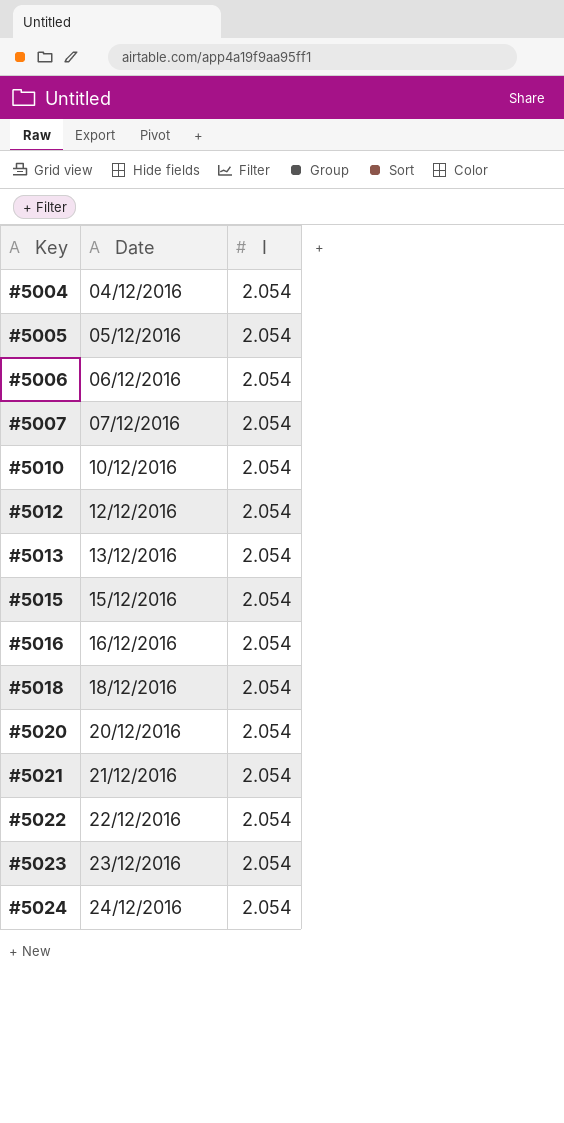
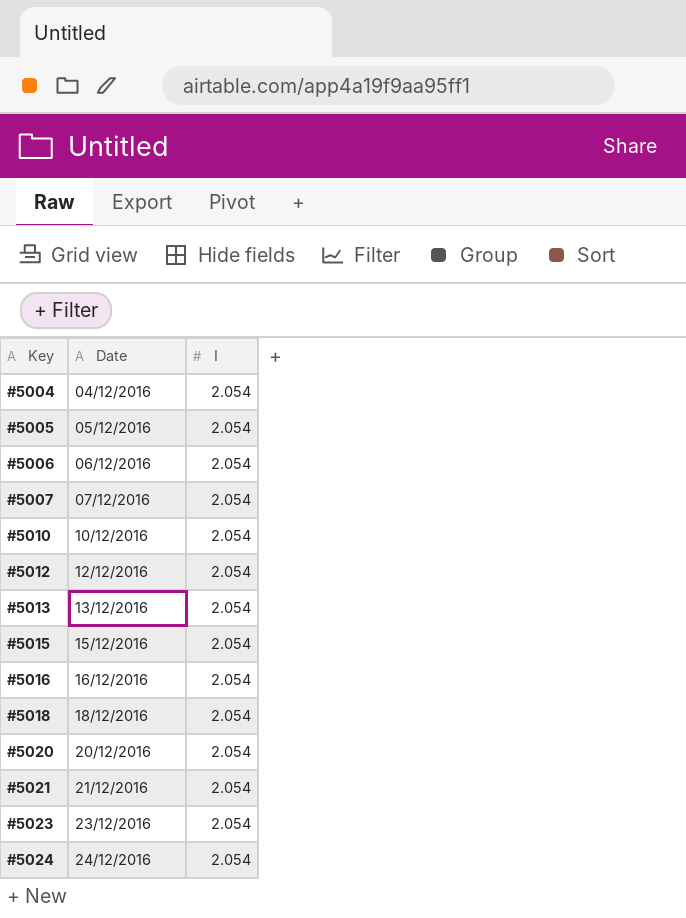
row #5022: 22/12/2016 | 2.054 -> none

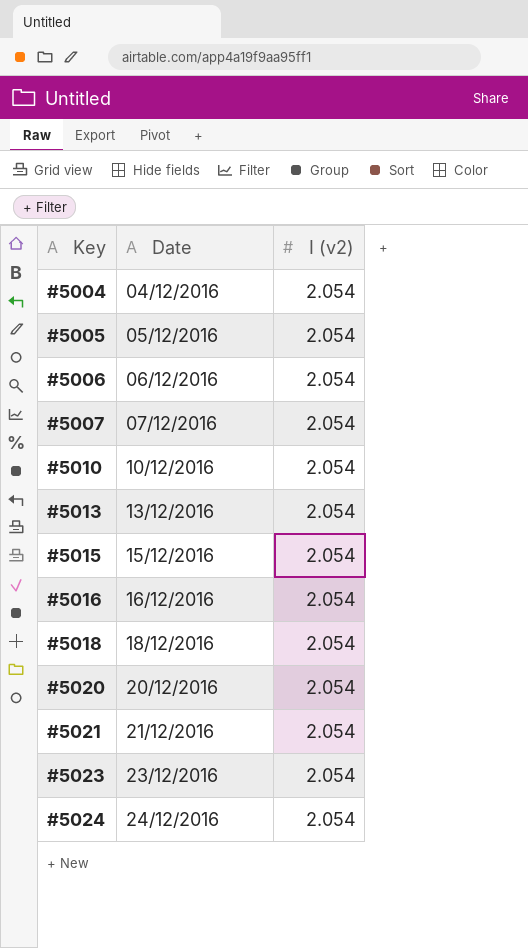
column name: I -> I (v2)
row #5012: 12/12/2016 | 2.054 -> none

